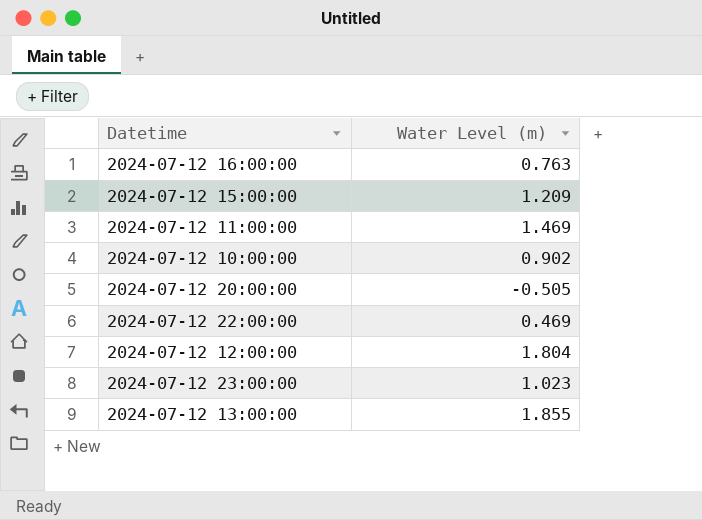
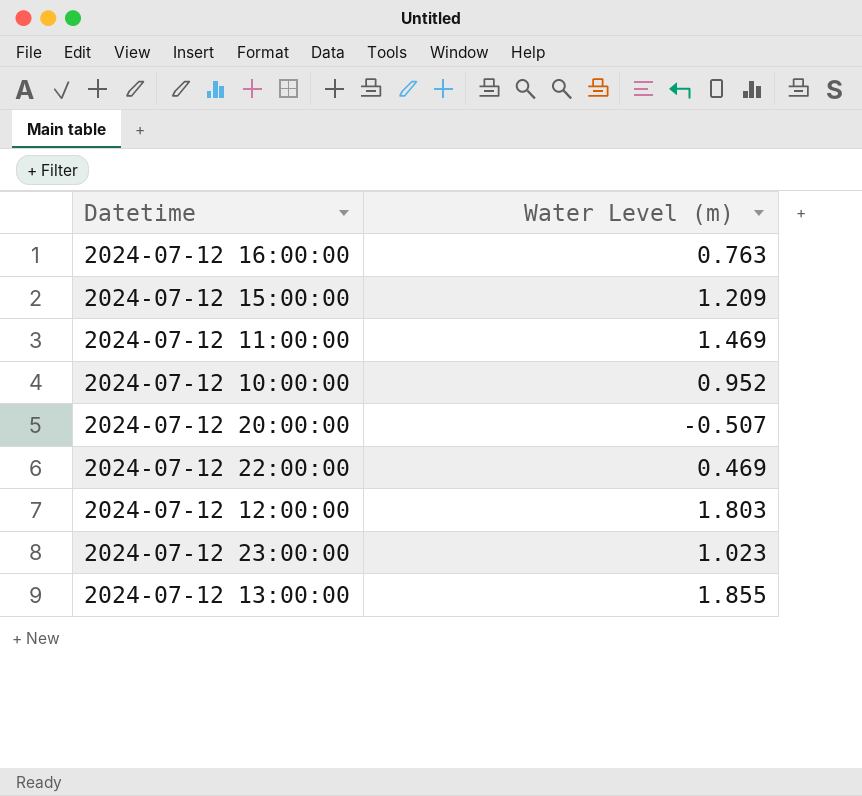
2024-07-12 10:00:00 | Water Level (m): 0.902 -> 0.952
2024-07-12 20:00:00 | Water Level (m): -0.505 -> -0.507
2024-07-12 12:00:00 | Water Level (m): 1.804 -> 1.803

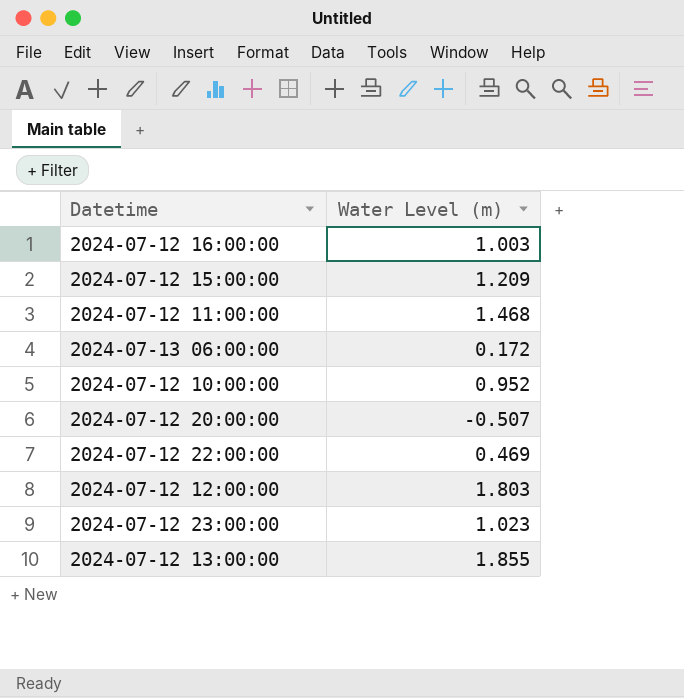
2024-07-12 16:00:00 | Water Level (m): 0.763 -> 1.003
2024-07-12 11:00:00 | Water Level (m): 1.469 -> 1.468
row 2024-07-13 06:00:00: none -> 0.172

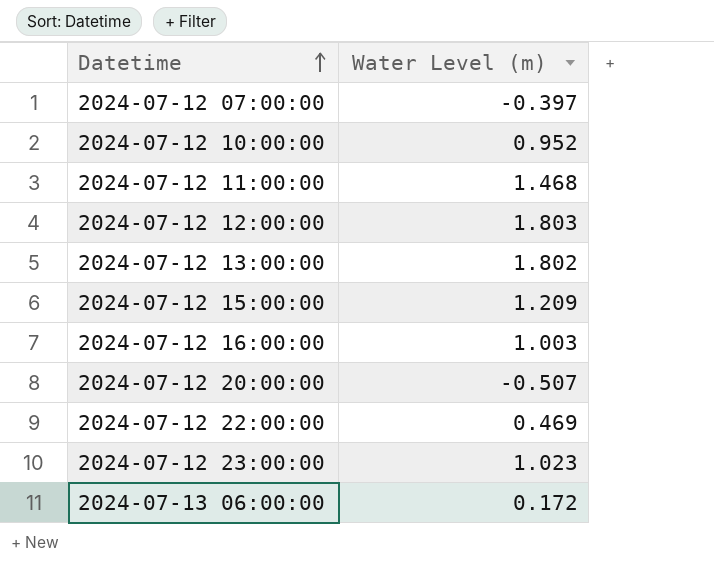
row order: none -> Datetime ascending
row 2024-07-12 07:00:00: none -> -0.397
2024-07-12 13:00:00 | Water Level (m): 1.855 -> 1.802

